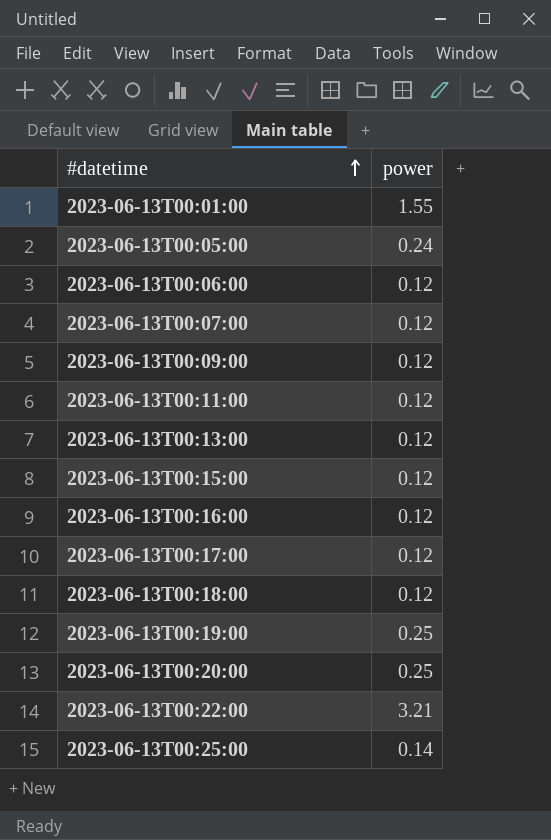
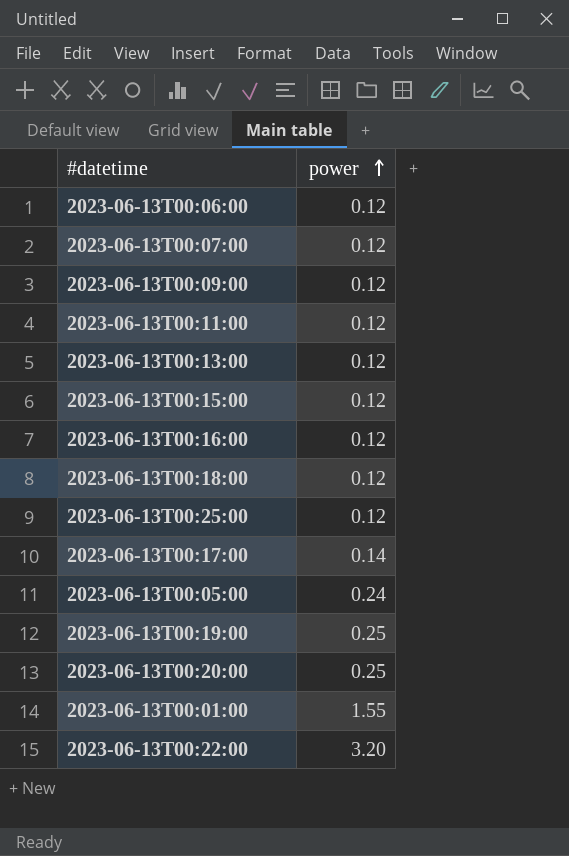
row order: #datetime ascending -> power ascending
2023-06-13T00:25:00 | power: 0.14 -> 0.12
2023-06-13T00:17:00 | power: 0.12 -> 0.14
2023-06-13T00:22:00 | power: 3.21 -> 3.20

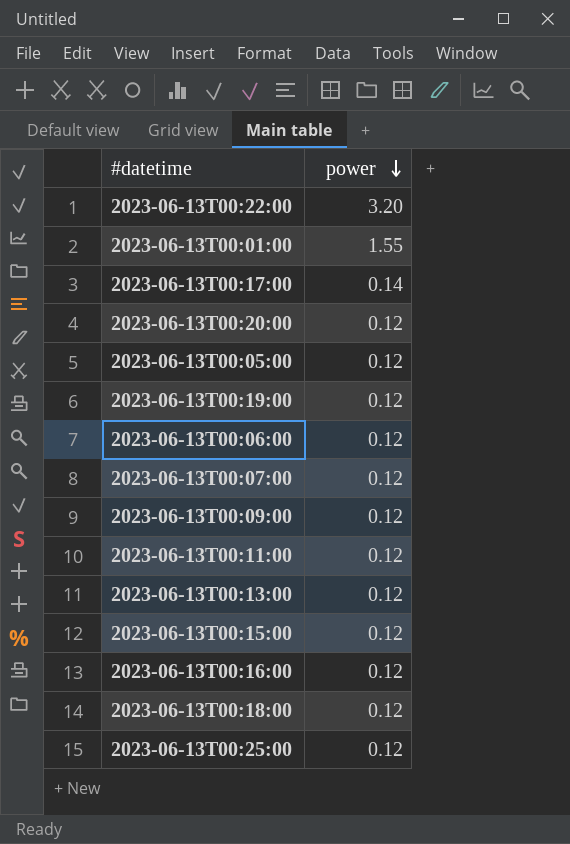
row order: power ascending -> power descending
2023-06-13T00:20:00 | power: 0.25 -> 0.12
2023-06-13T00:05:00 | power: 0.24 -> 0.12
2023-06-13T00:19:00 | power: 0.25 -> 0.12

